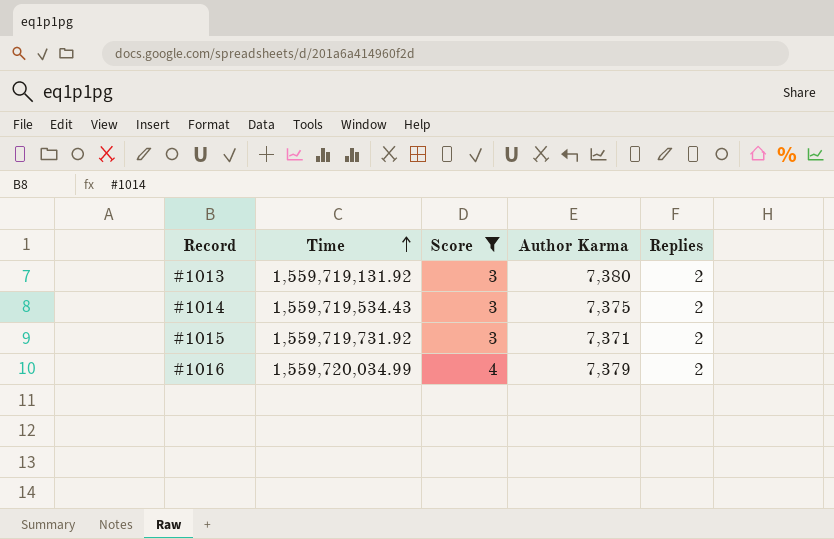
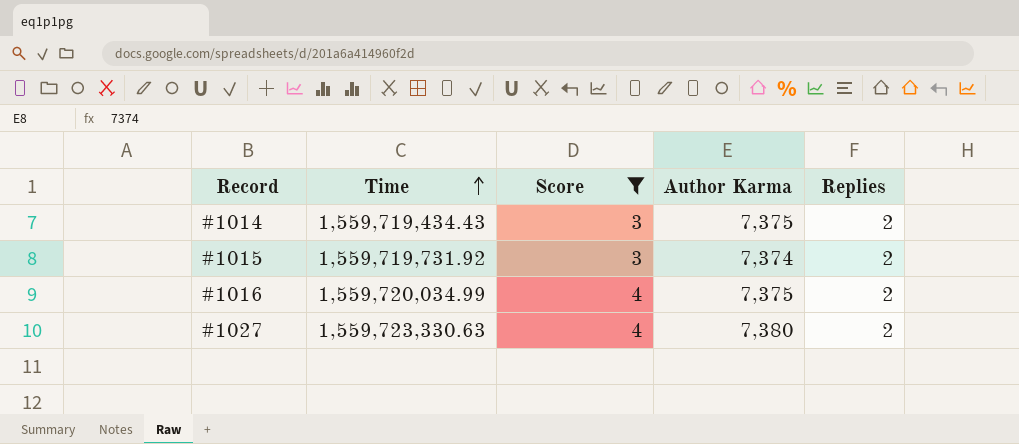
row #1013: 1,559,719,131.92 | 3 | 7,380 | 2 -> none
#1014 | Time: 1,559,719,534.43 -> 1,559,719,434.43
#1015 | Author Karma: 7,371 -> 7,374
#1016 | Author Karma: 7,379 -> 7,375
row #1027: none -> 1,559,723,330.63 | 4 | 7,380 | 2

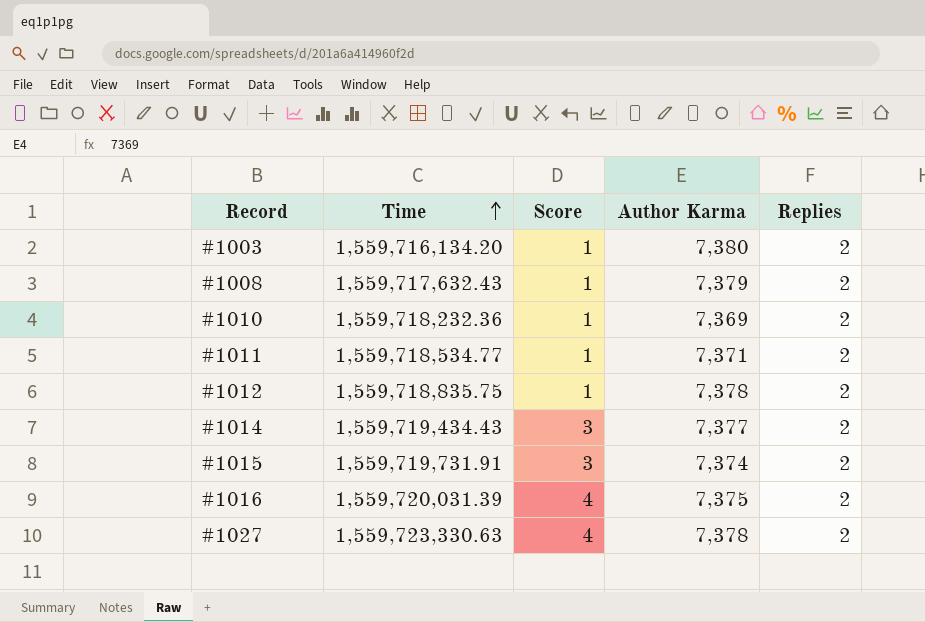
filter: Score != 1 -> none
#1014 | Author Karma: 7,375 -> 7,377
#1015 | Time: 1,559,719,731.92 -> 1,559,719,731.91
#1016 | Time: 1,559,720,034.99 -> 1,559,720,031.39
#1027 | Author Karma: 7,380 -> 7,378

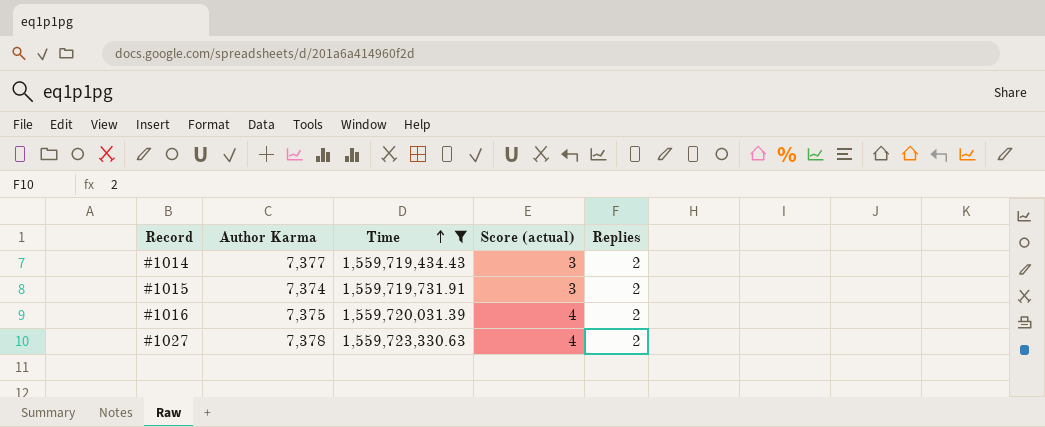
filter: none -> Time >= 1,559,719,434.43
column Author Karma | position: 4 -> 2
column name: Score -> Score (actual)

